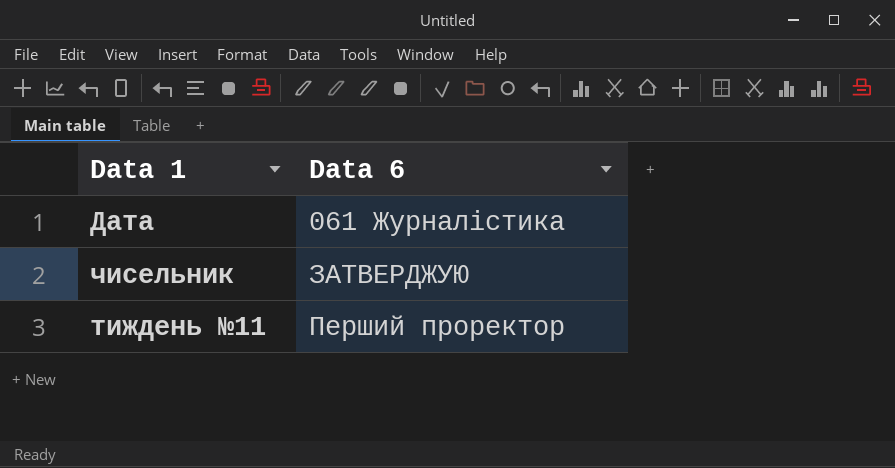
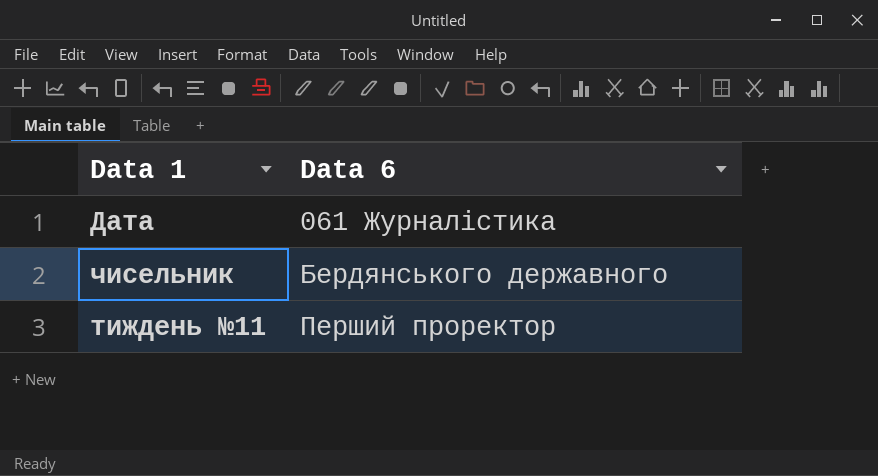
чисельник | Data 6: ЗАТВЕРДЖУЮ -> Бердянського державного

